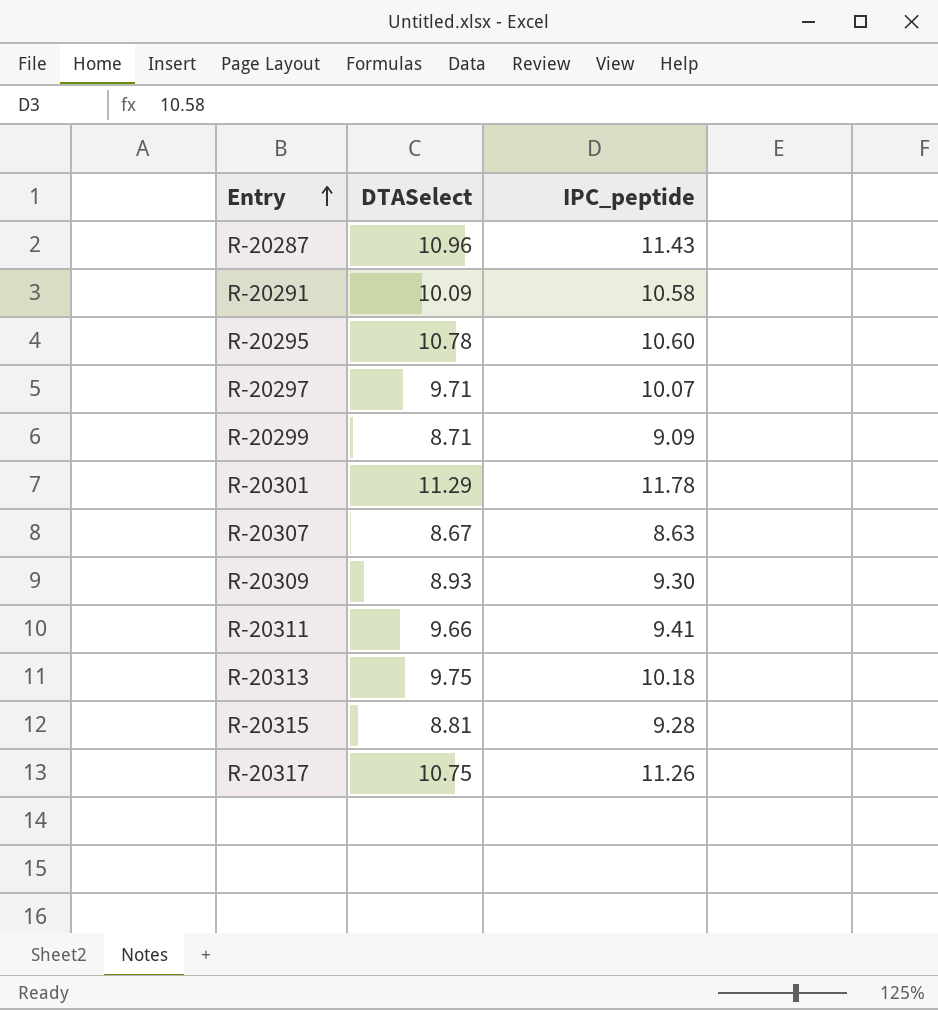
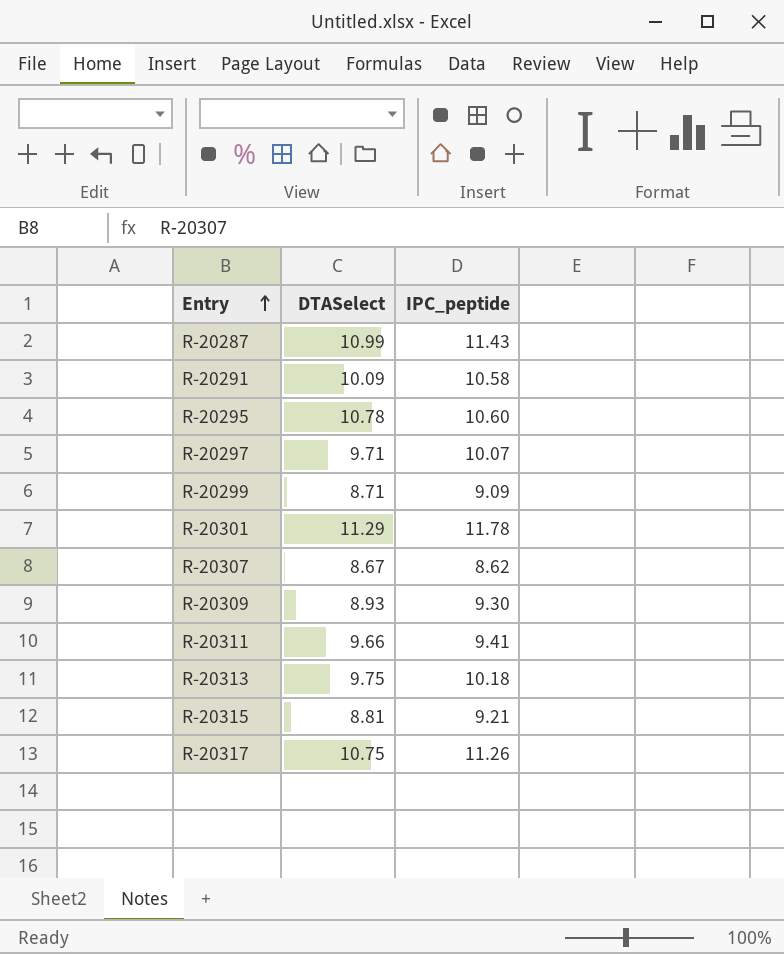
R-20287 | DTASelect: 10.96 -> 10.99
R-20307 | IPC_peptide: 8.63 -> 8.62
R-20315 | IPC_peptide: 9.28 -> 9.21

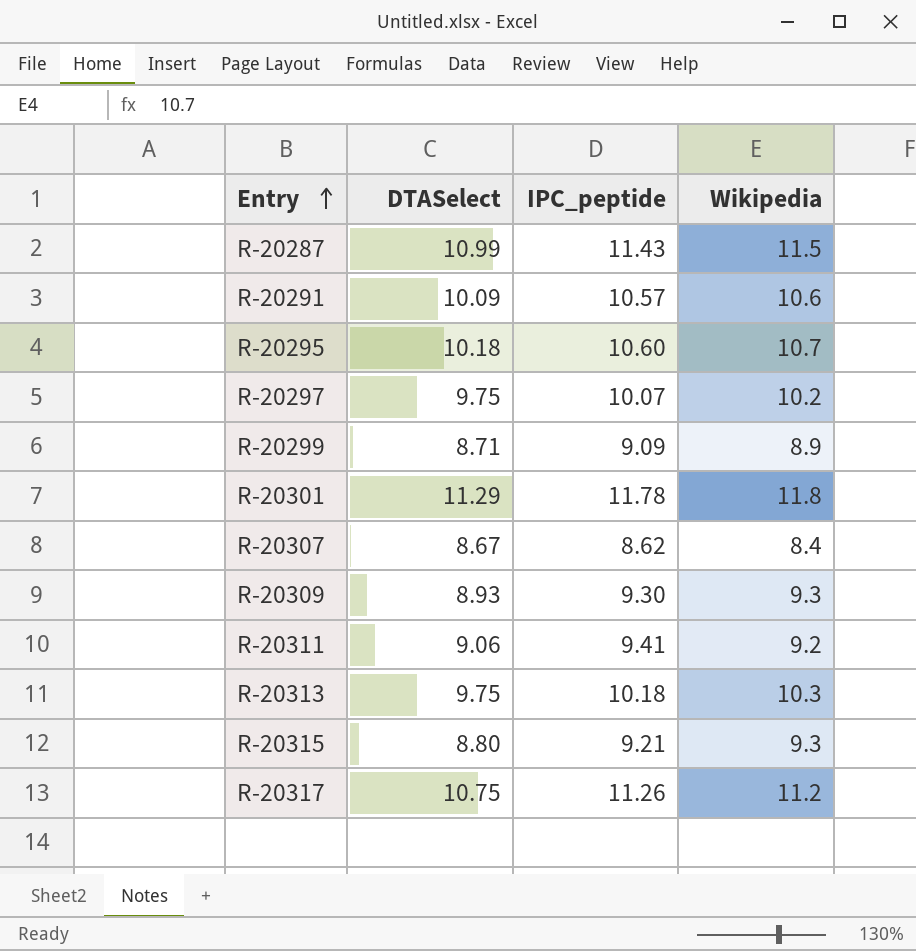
column Wikipedia | position: none -> 4
R-20291 | IPC_peptide: 10.58 -> 10.57
R-20295 | DTASelect: 10.78 -> 10.18
R-20297 | DTASelect: 9.71 -> 9.75
R-20311 | DTASelect: 9.66 -> 9.06
R-20315 | DTASelect: 8.81 -> 8.80

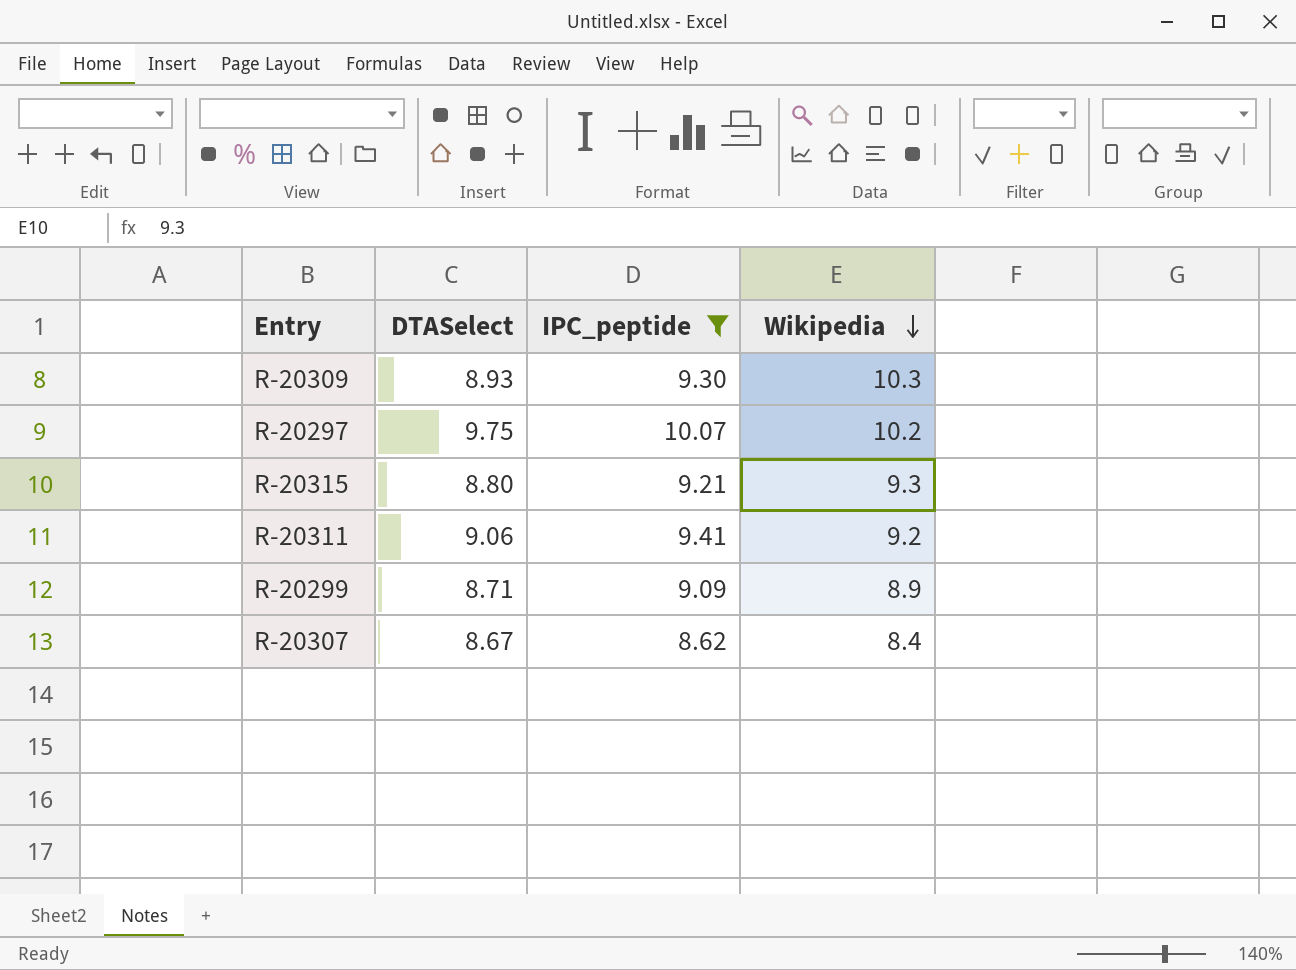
filter: none -> IPC_peptide <= 10.07
row order: Entry ascending -> Wikipedia descending
R-20309 | Wikipedia: 9.3 -> 10.3

